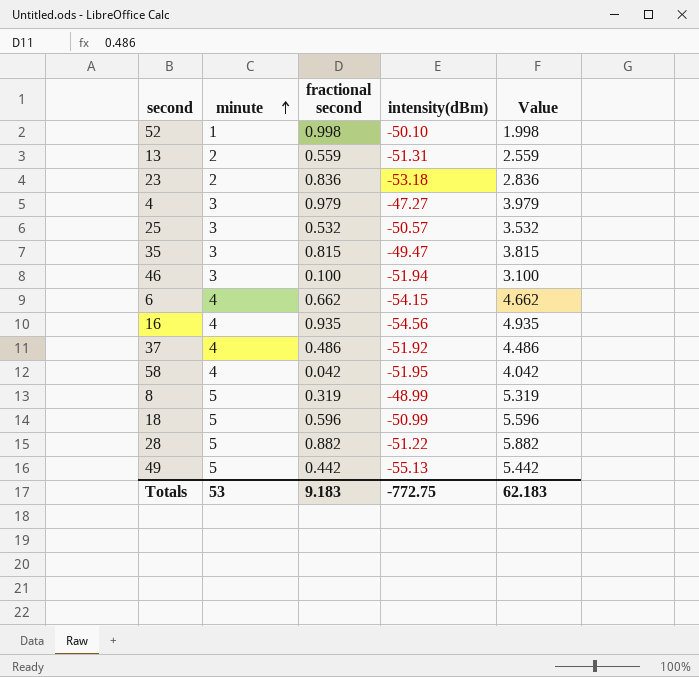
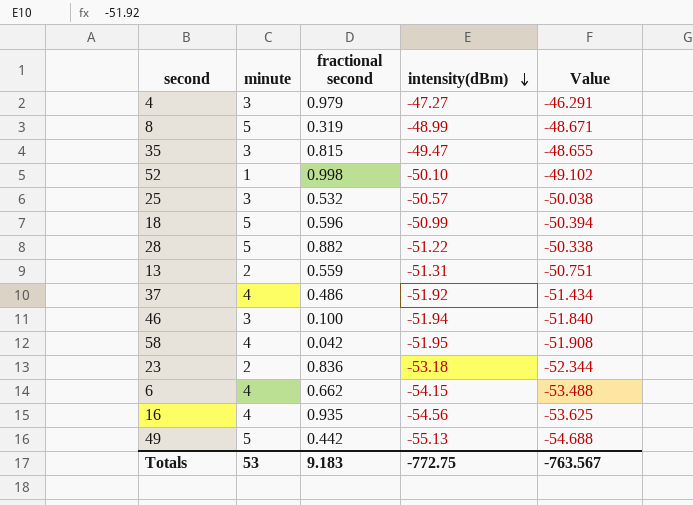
row order: minute ascending -> intensity(dBm) descending
column Value | formula: [minute] + [fractional second] -> [fractional second] + [intensity(dBm)]
Totals | Value: 62.183 -> -763.567

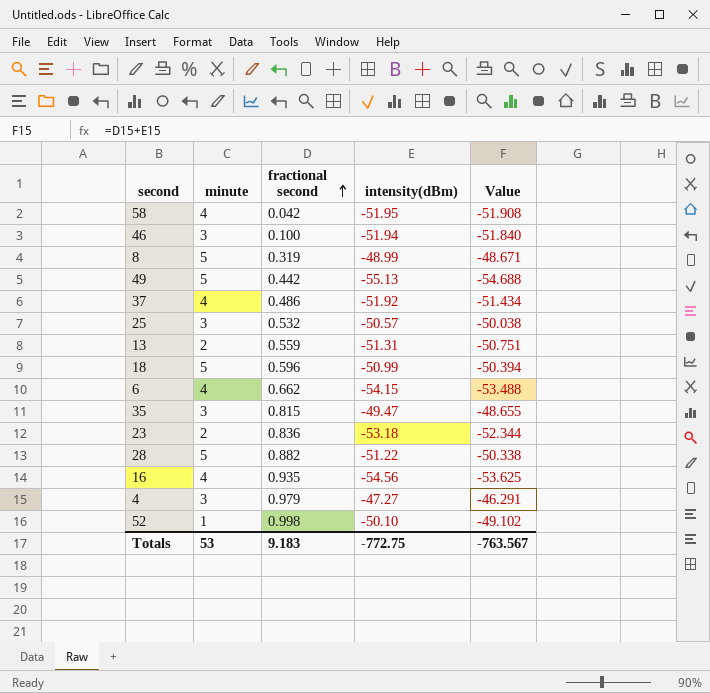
row order: intensity(dBm) descending -> fractional second ascending

